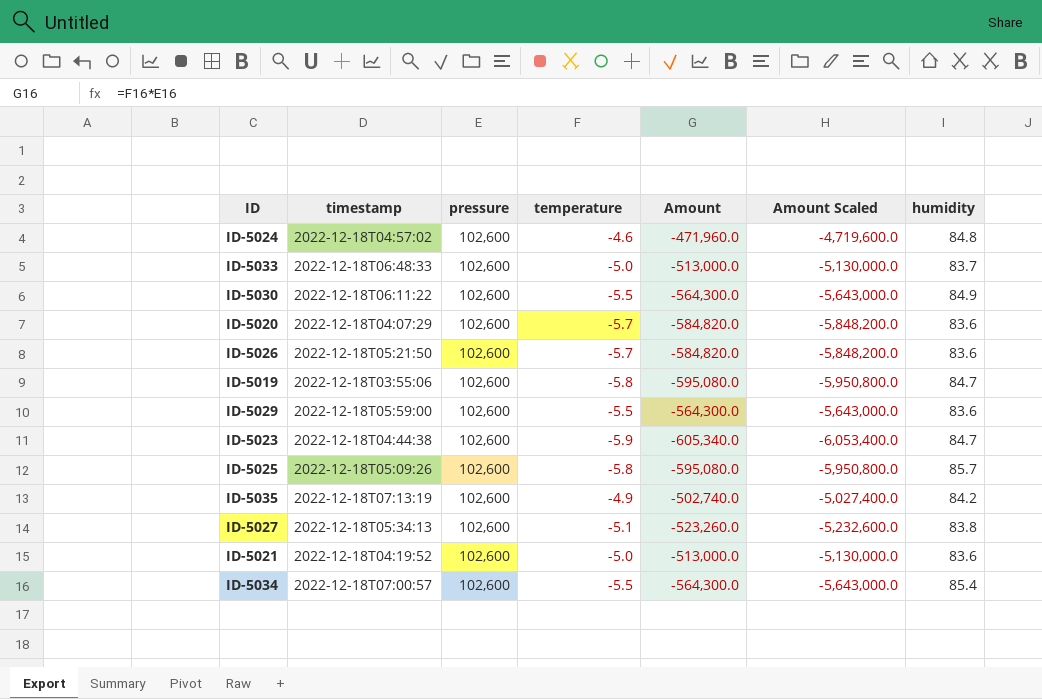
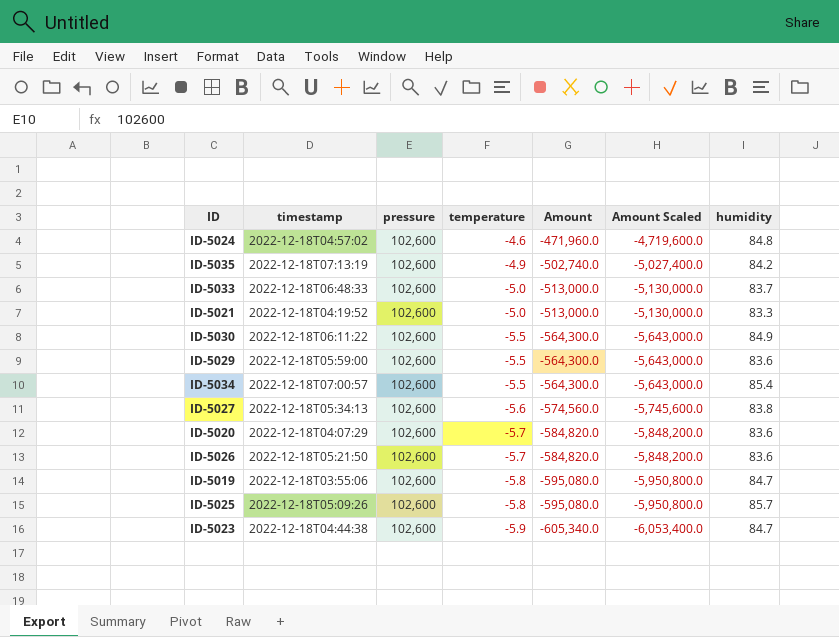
row order: none -> temperature descending
ID-5021 | humidity: 83.6 -> 83.3
ID-5027 | temperature: -5.1 -> -5.6
ID-5027 | Amount: -523,260.0 -> -574,560.0
ID-5027 | Amount Scaled: -5,232,600.0 -> -5,745,600.0

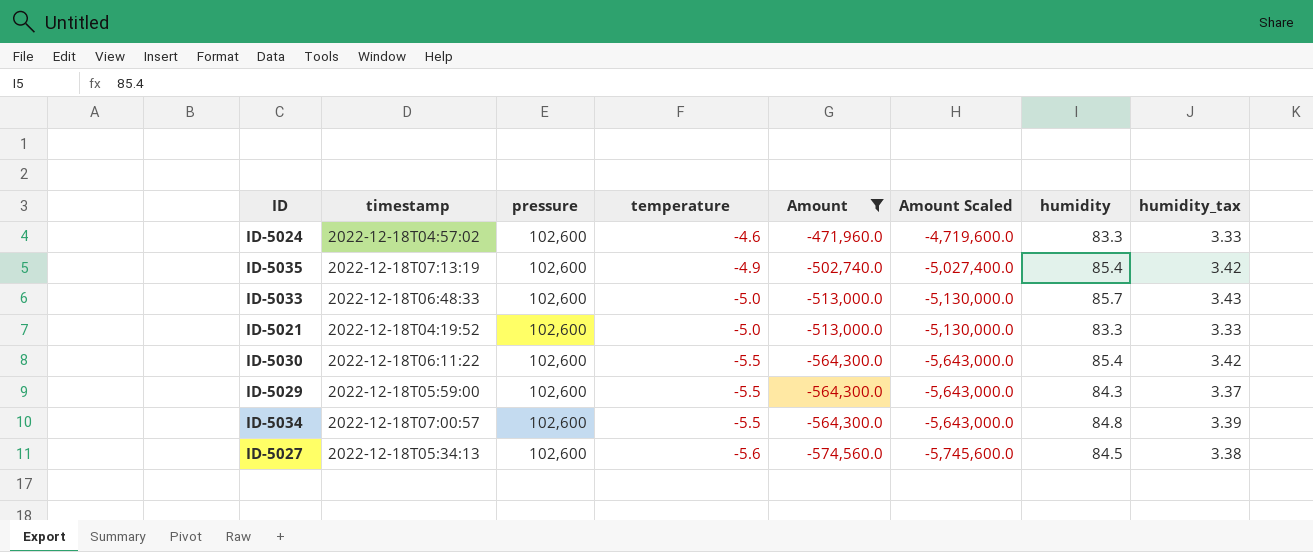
filter: none -> Amount >= -574,560.0
column humidity_tax | formula: none -> [humidity] * 0.04
ID-5024 | humidity: 84.8 -> 83.3
ID-5035 | humidity: 84.2 -> 85.4
ID-5033 | humidity: 83.7 -> 85.7
ID-5030 | humidity: 84.9 -> 85.4
ID-5029 | humidity: 83.6 -> 84.3
ID-5034 | humidity: 85.4 -> 84.8
ID-5027 | humidity: 83.8 -> 84.5

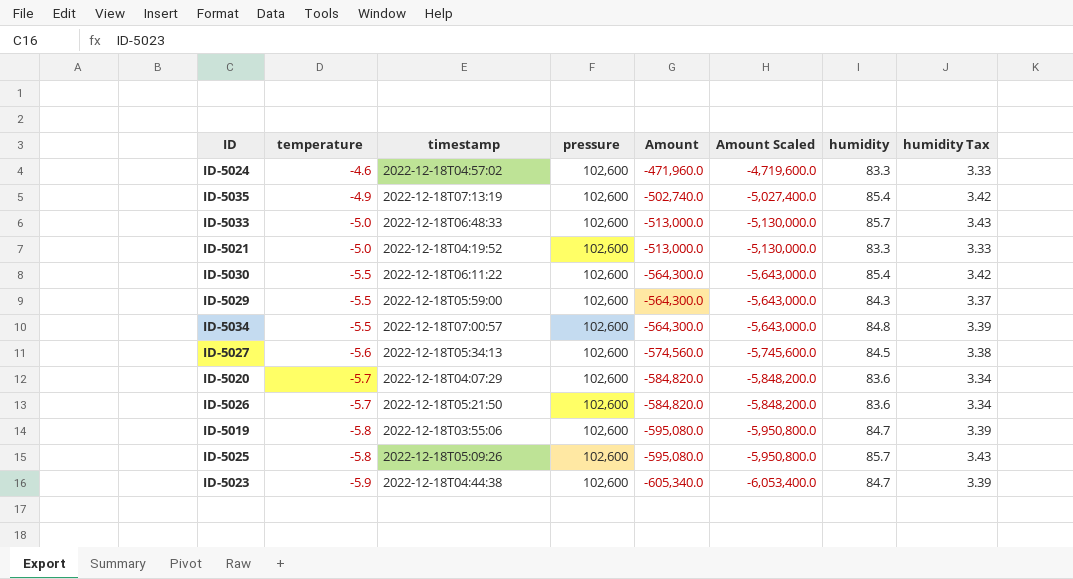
filter: Amount >= -574,560.0 -> none
column temperature | position: 4 -> 2
column name: humidity_tax -> humidity Tax

